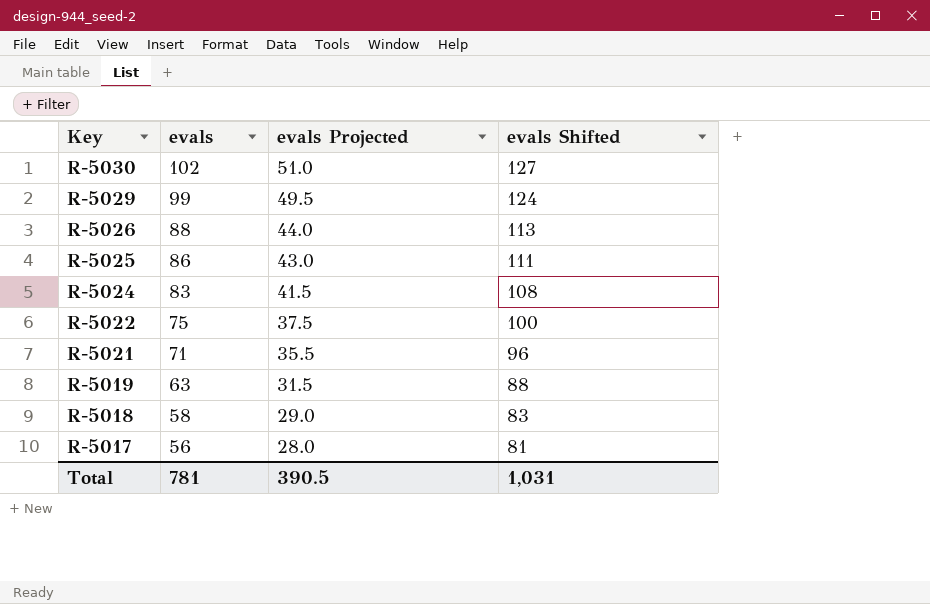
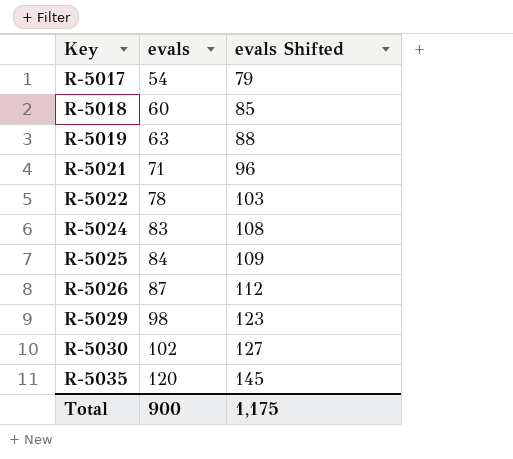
row order: Key descending -> Key ascending
column evals Projected | formula: [evals] * 0.5 -> none
R-5017 | evals: 56 -> 54
R-5017 | evals Shifted: 81 -> 79
R-5018 | evals: 58 -> 60
R-5018 | evals Shifted: 83 -> 85
R-5022 | evals: 75 -> 78
R-5022 | evals Shifted: 100 -> 103
R-5025 | evals: 86 -> 84
R-5025 | evals Shifted: 111 -> 109
R-5026 | evals: 88 -> 87
R-5026 | evals Shifted: 113 -> 112
R-5029 | evals: 99 -> 98
R-5029 | evals Shifted: 124 -> 123
row R-5035: none -> 120 | 145
Total | evals: 781 -> 900
Total | evals Shifted: 1,031 -> 1,175

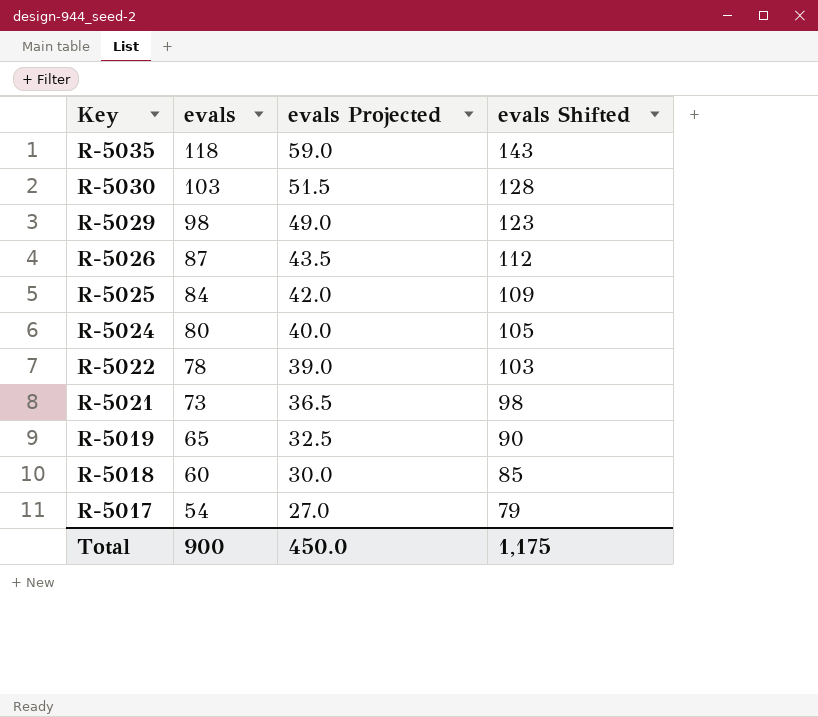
row order: Key ascending -> Key descending
column evals Projected | formula: none -> [evals] * 0.5
R-5035 | evals: 120 -> 118
R-5035 | evals Shifted: 145 -> 143
R-5030 | evals: 102 -> 103
R-5030 | evals Shifted: 127 -> 128
R-5024 | evals: 83 -> 80
R-5024 | evals Shifted: 108 -> 105
R-5021 | evals: 71 -> 73
R-5021 | evals Shifted: 96 -> 98
R-5019 | evals: 63 -> 65
R-5019 | evals Shifted: 88 -> 90

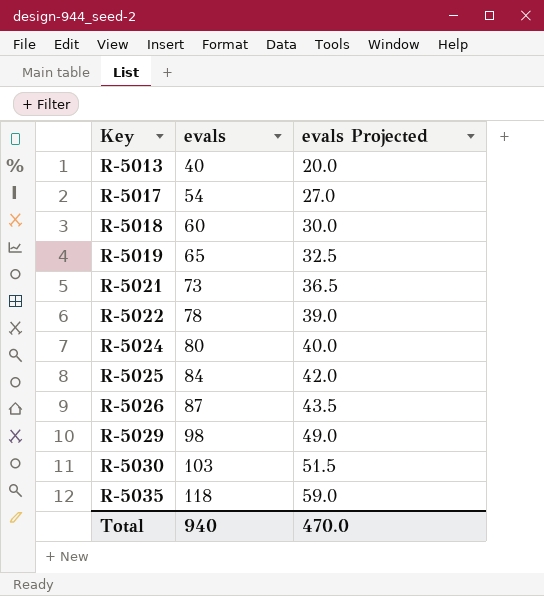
row order: Key descending -> Key ascending
column evals Shifted | formula: [evals] + 25 -> none
row R-5013: none -> 40 | 20.0
Total | evals: 900 -> 940
Total | evals Projected: 450.0 -> 470.0

